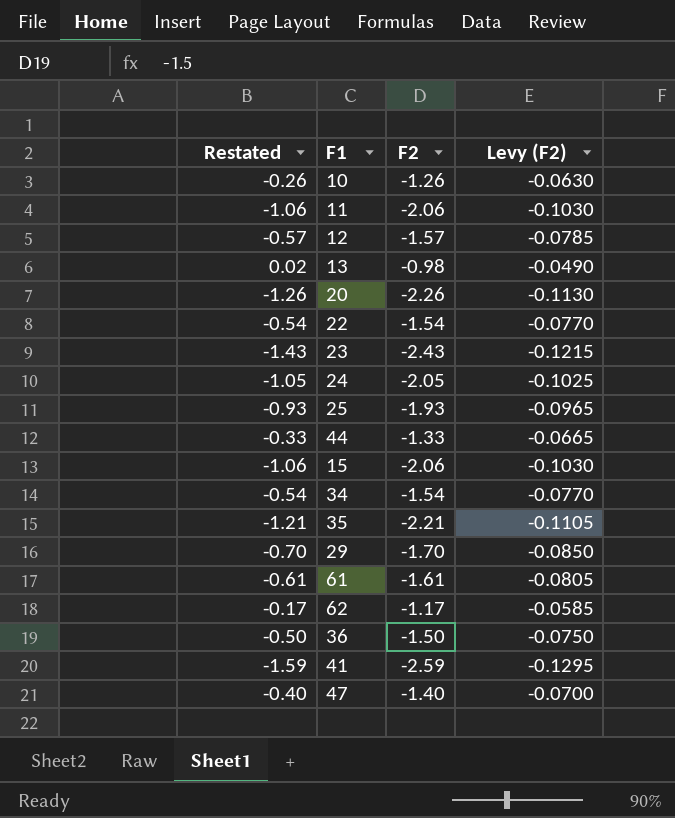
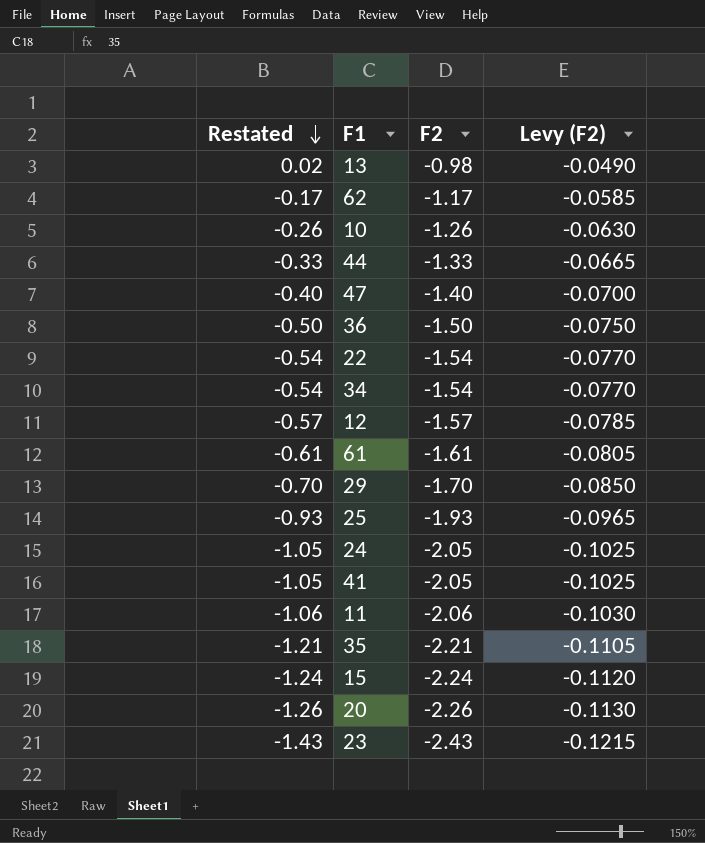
row order: none -> Restated descending
41 | Restated: -1.59 -> -1.05
41 | F2: -2.59 -> -2.05
41 | Levy (F2): -0.1295 -> -0.1025
15 | Restated: -1.06 -> -1.24
15 | F2: -2.06 -> -2.24
15 | Levy (F2): -0.1030 -> -0.1120

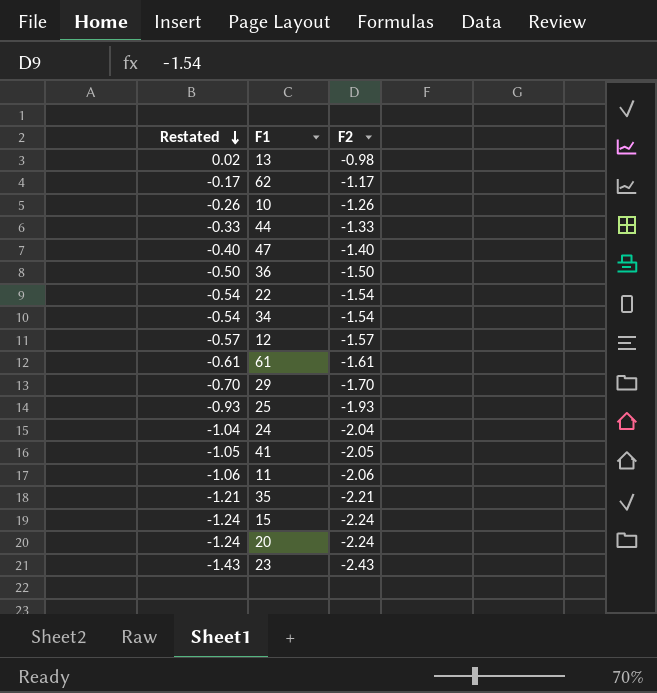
column Levy (F2) | formula: [F2] * 0.05 -> none
24 | Restated: -1.05 -> -1.04
24 | F2: -2.05 -> -2.04
20 | Restated: -1.26 -> -1.24
20 | F2: -2.26 -> -2.24

